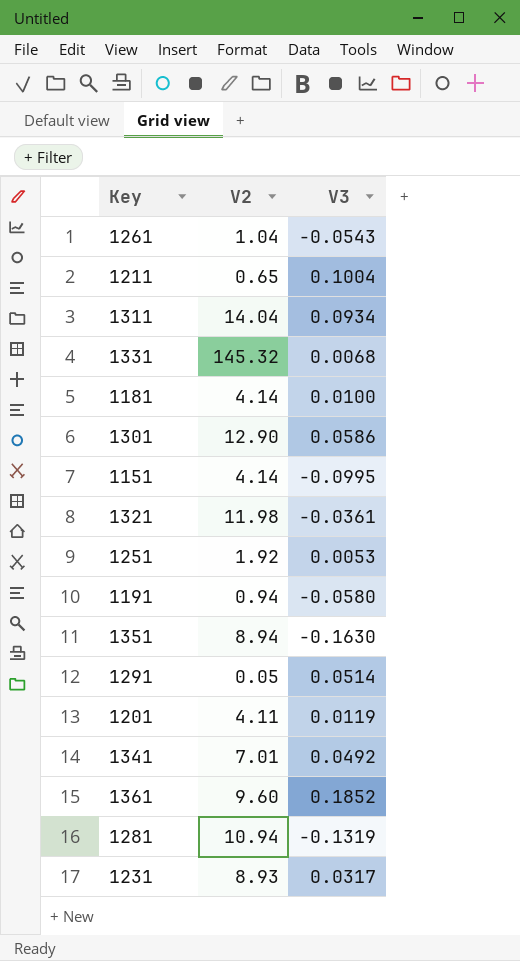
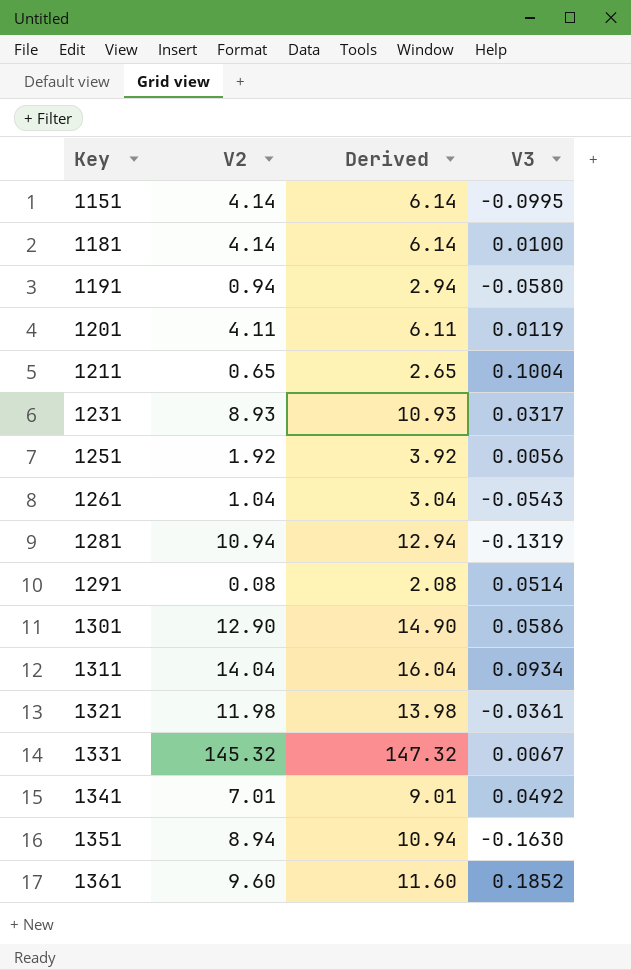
row order: none -> Key ascending
column Derived | formula: none -> [V2] + 2
1251 | V3: 0.0053 -> 0.0056
1291 | V2: 0.05 -> 0.08
1331 | V3: 0.0068 -> 0.0067

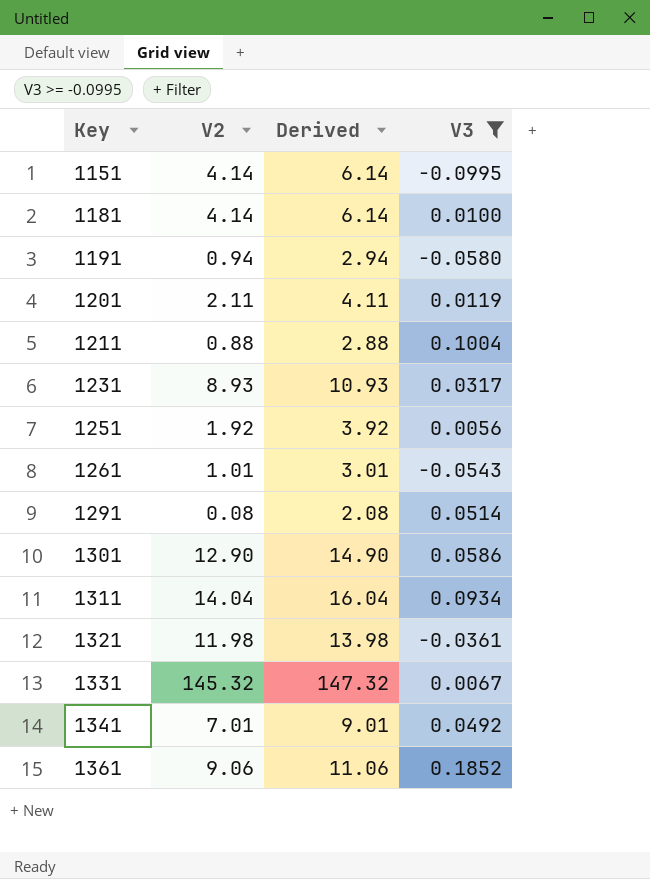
filter: none -> V3 >= -0.0995
1201 | V2: 4.11 -> 2.11
1201 | Derived: 6.11 -> 4.11
1211 | V2: 0.65 -> 0.88
1211 | Derived: 2.65 -> 2.88
1261 | V2: 1.04 -> 1.01
1261 | Derived: 3.04 -> 3.01
1361 | V2: 9.60 -> 9.06
1361 | Derived: 11.60 -> 11.06

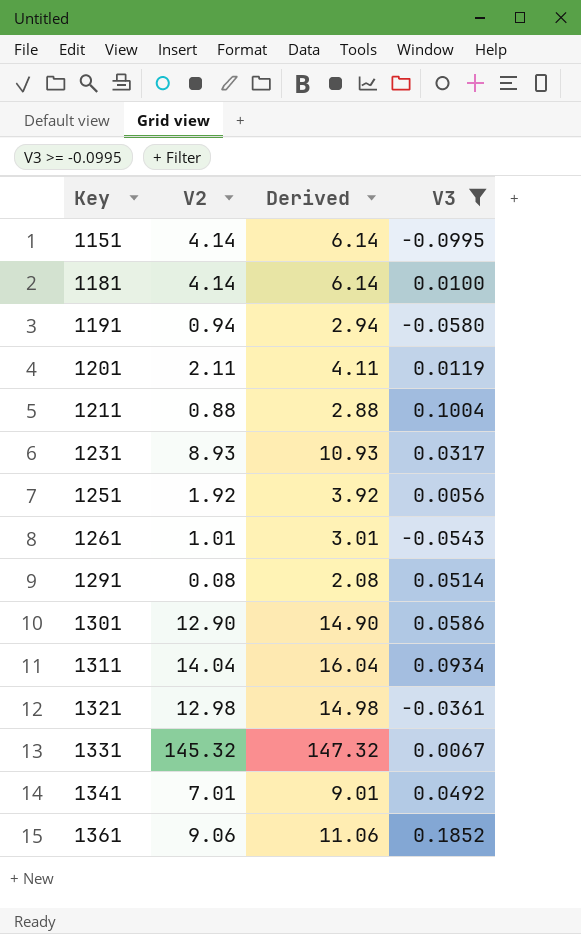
1321 | V2: 11.98 -> 12.98
1321 | Derived: 13.98 -> 14.98

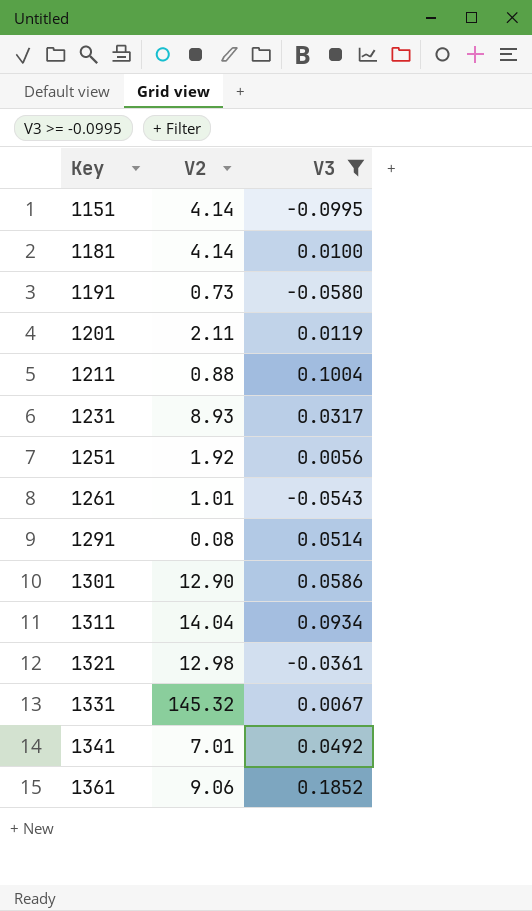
column Derived | formula: [V2] + 2 -> none
1191 | V2: 0.94 -> 0.73

